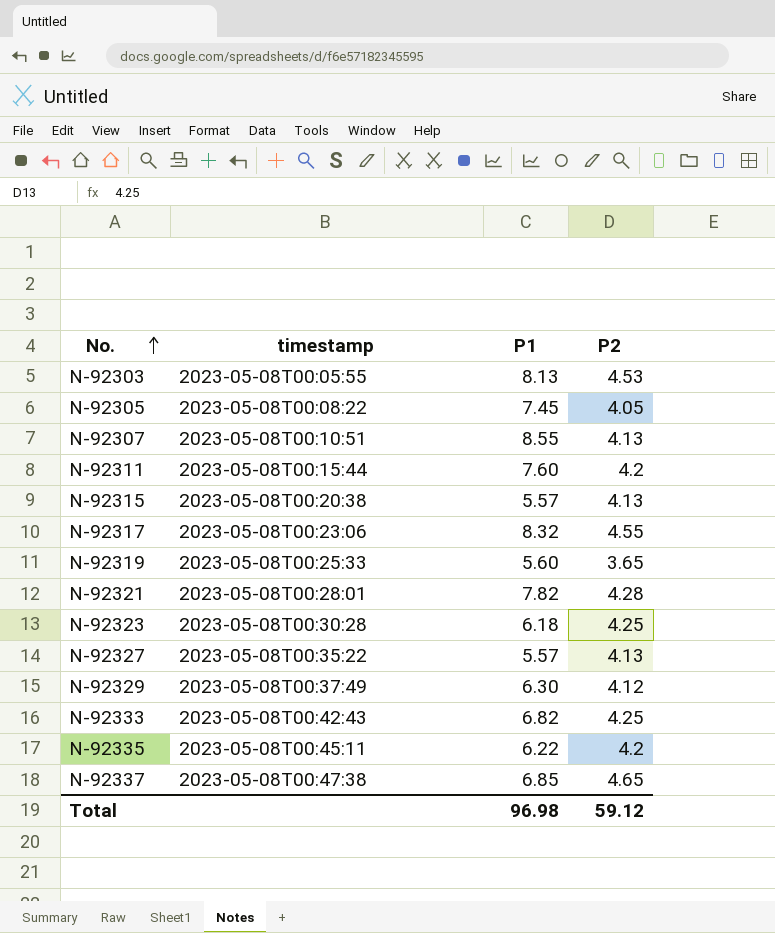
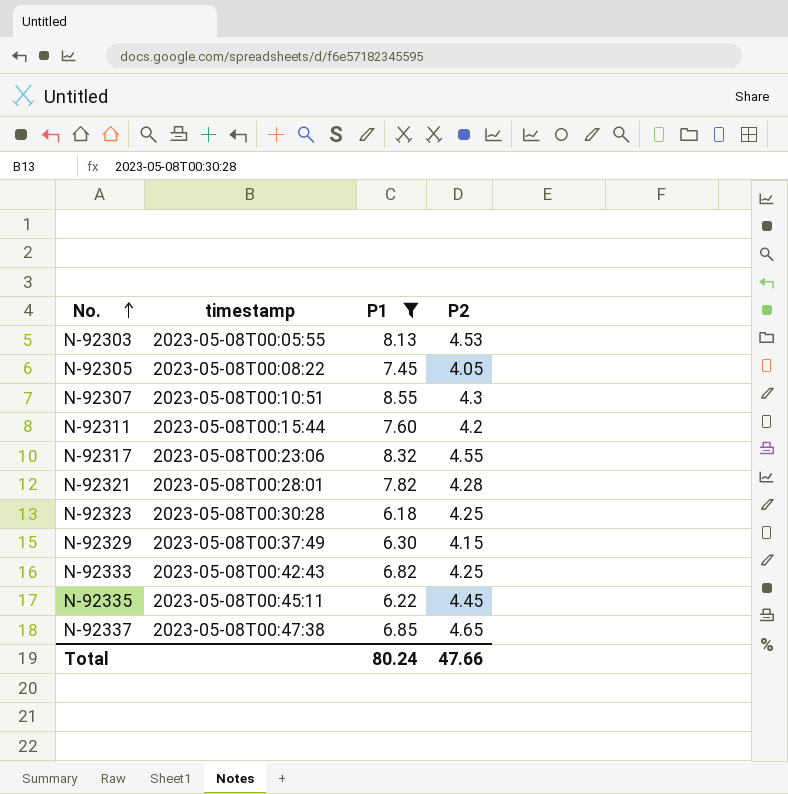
filter: none -> P1 >= 6.18
N-92307 | P2: 4.13 -> 4.3
N-92329 | P2: 4.12 -> 4.15
N-92335 | P2: 4.2 -> 4.45
Total | P1: 96.98 -> 80.24
Total | P2: 59.12 -> 47.66

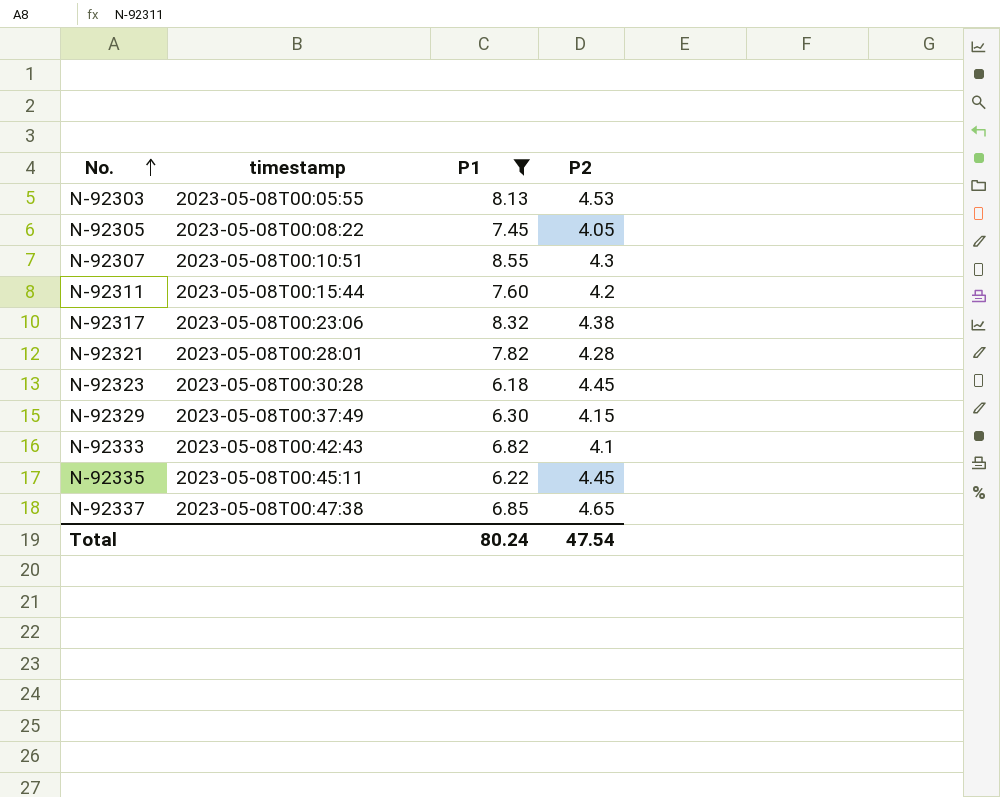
N-92317 | P2: 4.55 -> 4.38
N-92323 | P2: 4.25 -> 4.45
N-92333 | P2: 4.25 -> 4.1
Total | P2: 47.66 -> 47.54

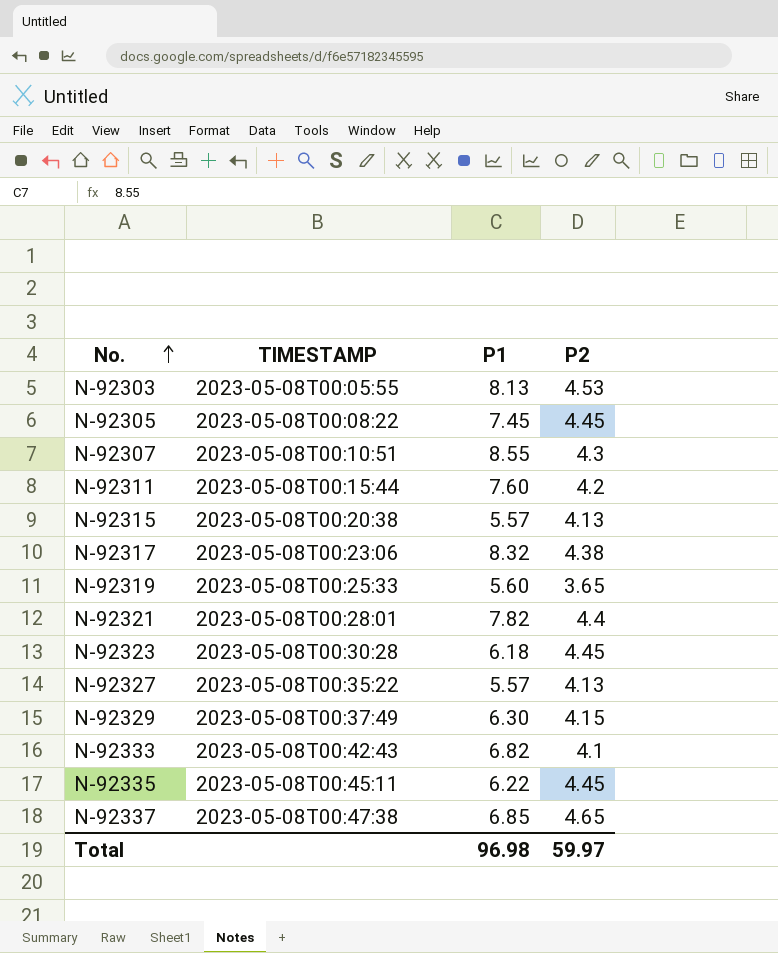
filter: P1 >= 6.18 -> none
column name: timestamp -> TIMESTAMP
N-92305 | P2: 4.05 -> 4.45
N-92321 | P2: 4.28 -> 4.4
Total | P1: 80.24 -> 96.98
Total | P2: 47.54 -> 59.97

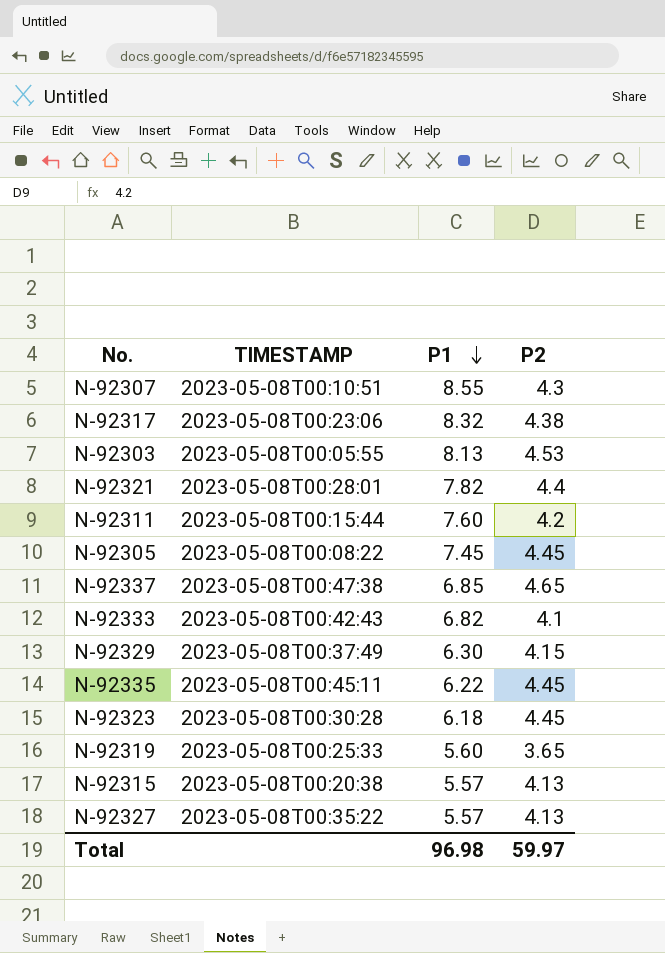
row order: No. ascending -> P1 descending

